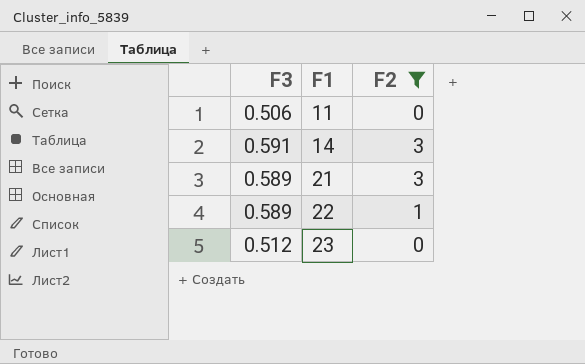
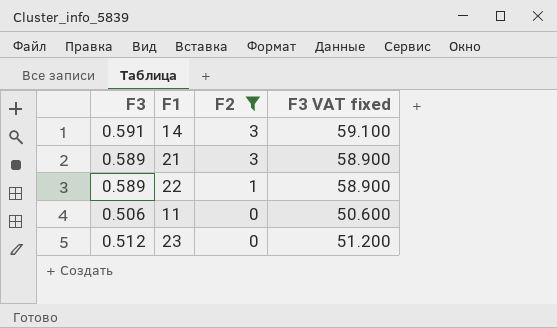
row order: F1 ascending -> F2 descending
column F3 VAT fixed | formula: none -> [F3] * 100

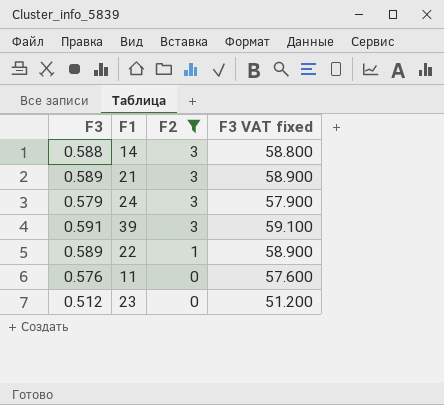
14 | F3: 0.591 -> 0.588
14 | F3 VAT fixed: 59.100 -> 58.800
row 24: none -> 0.579 | 3 | 57.900
row 39: none -> 0.591 | 3 | 59.100
11 | F3: 0.506 -> 0.576
11 | F3 VAT fixed: 50.600 -> 57.600

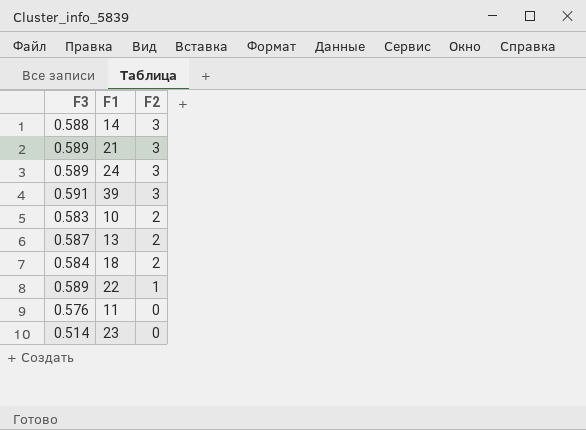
filter: F2 != 2 -> none
column F3 VAT fixed | formula: [F3] * 100 -> none
24 | F3: 0.579 -> 0.589
23 | F3: 0.512 -> 0.514

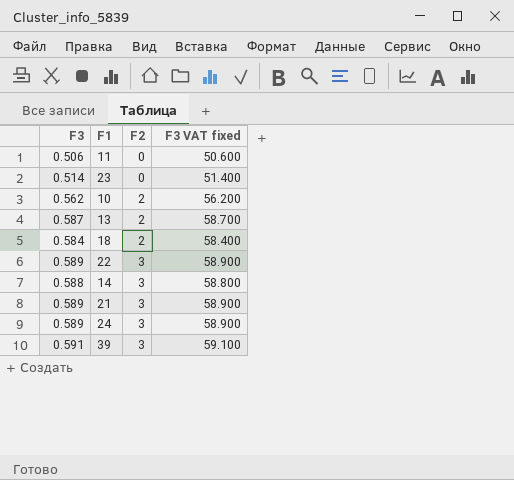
row order: F2 descending -> F2 ascending
column F3 VAT fixed | formula: none -> [F3] * 100
11 | F3: 0.576 -> 0.506
10 | F3: 0.583 -> 0.562
22 | F2: 1 -> 3

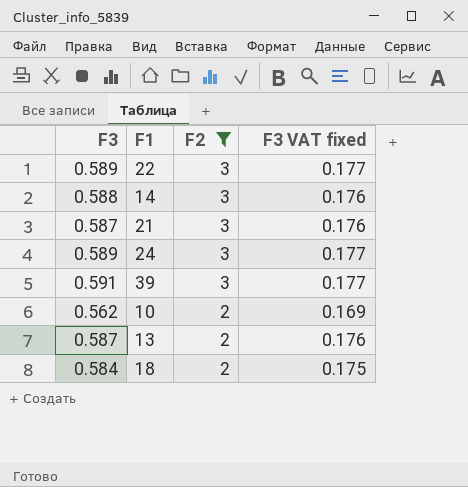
filter: none -> F2 != 0
row order: F2 ascending -> F2 descending
column F3 VAT fixed | formula: [F3] * 100 -> [F3] * 0.3
21 | F3: 0.589 -> 0.587

